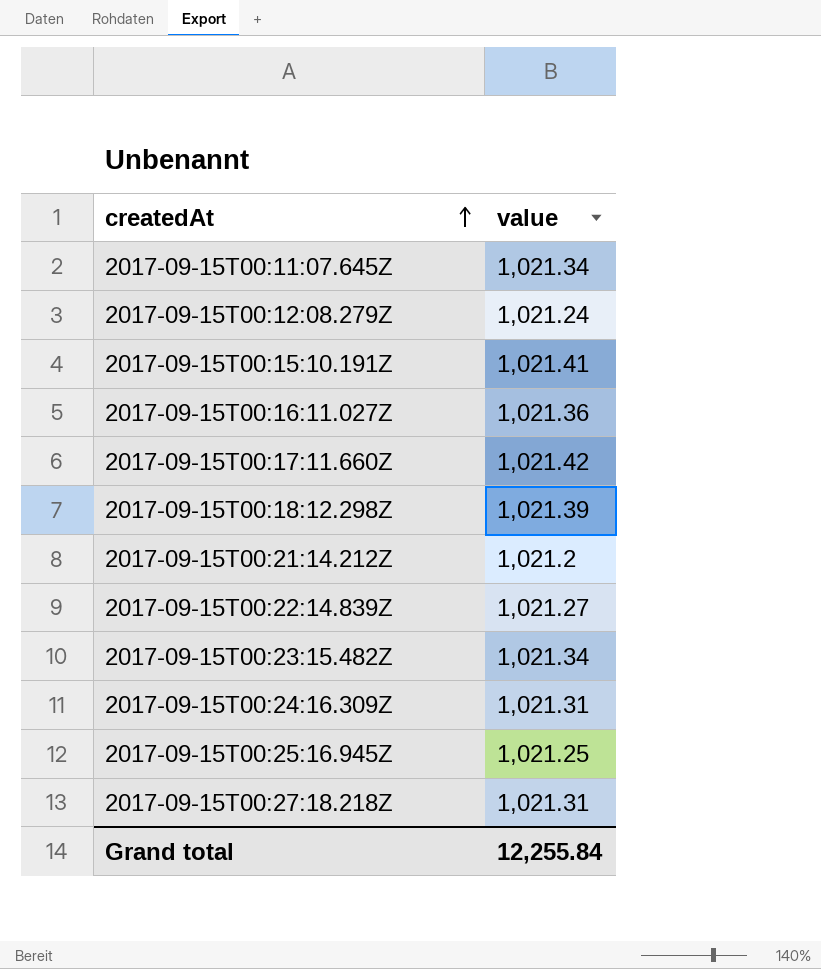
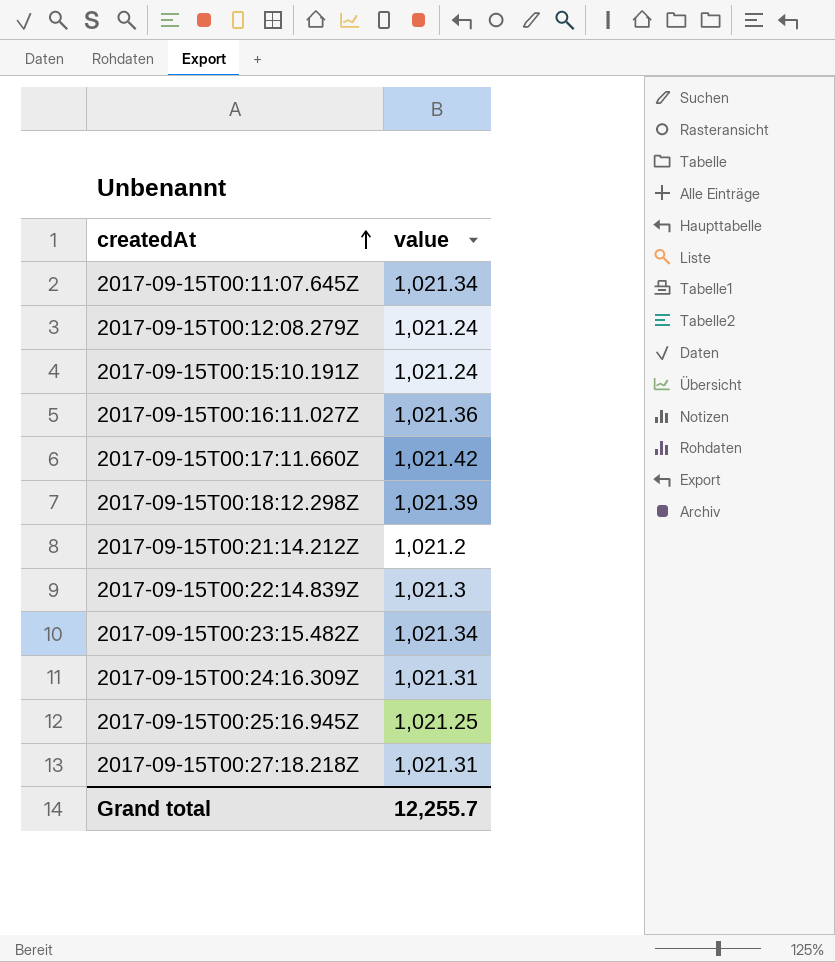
2017-09-15T00:15:10.191Z | value: 1,021.41 -> 1,021.24
2017-09-15T00:22:14.839Z | value: 1,021.27 -> 1,021.3
Grand total | value: 12,255.84 -> 12,255.7

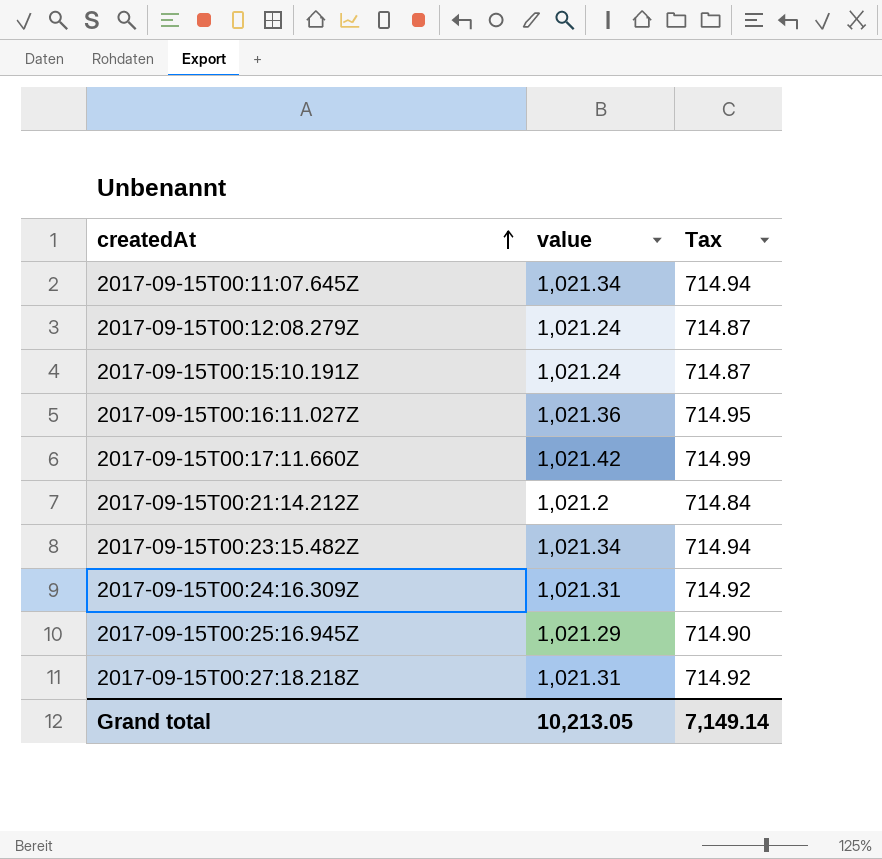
column Tax | formula: none -> [value] * 0.7
row 2017-09-15T00:18:12.298Z: 1,021.39 -> none
row 2017-09-15T00:22:14.839Z: 1,021.3 -> none
2017-09-15T00:25:16.945Z | value: 1,021.25 -> 1,021.29
Grand total | value: 12,255.7 -> 10,213.05

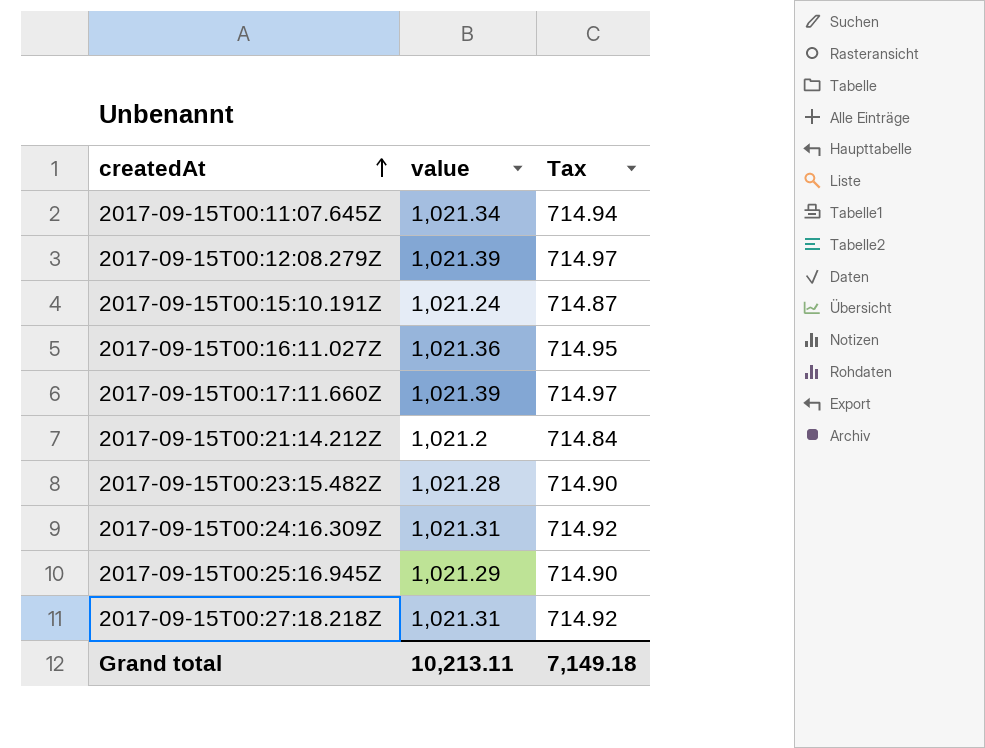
2017-09-15T00:12:08.279Z | value: 1,021.24 -> 1,021.39
2017-09-15T00:12:08.279Z | Tax: 714.87 -> 714.97
2017-09-15T00:17:11.660Z | value: 1,021.42 -> 1,021.39
2017-09-15T00:17:11.660Z | Tax: 714.99 -> 714.97
2017-09-15T00:23:15.482Z | value: 1,021.34 -> 1,021.28
2017-09-15T00:23:15.482Z | Tax: 714.94 -> 714.90
Grand total | value: 10,213.05 -> 10,213.11
Grand total | Tax: 7,149.14 -> 7,149.18

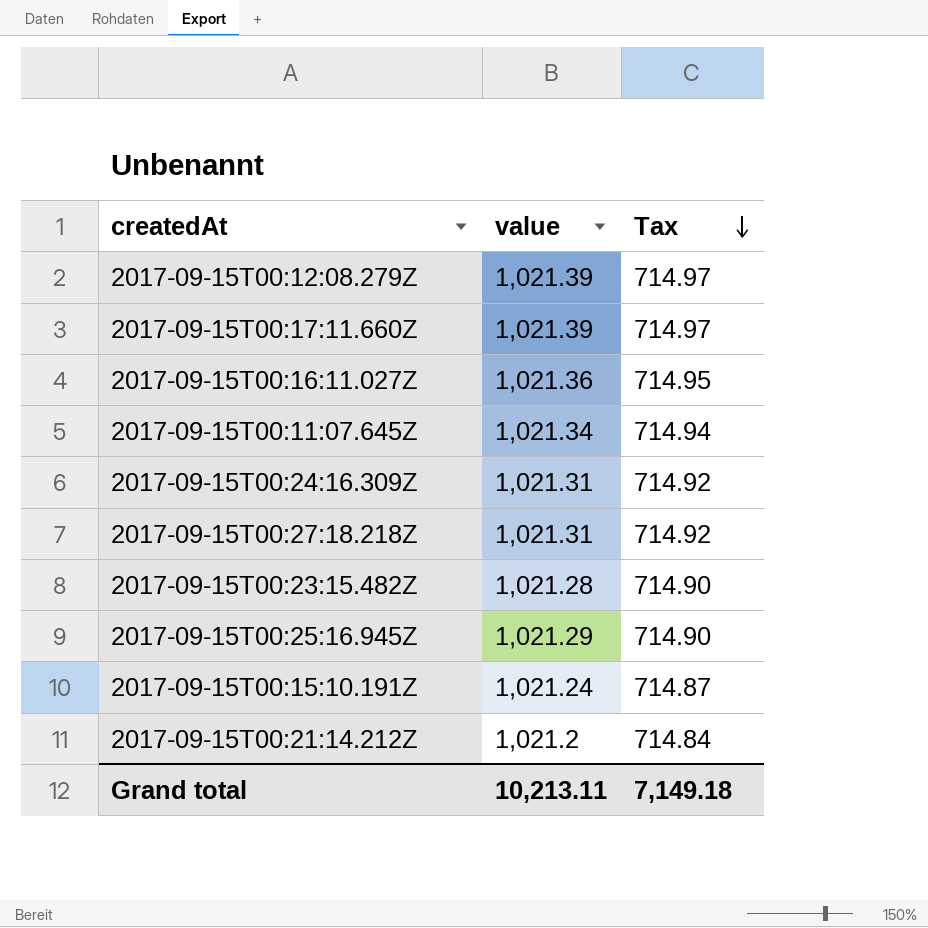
row order: createdAt ascending -> Tax descending

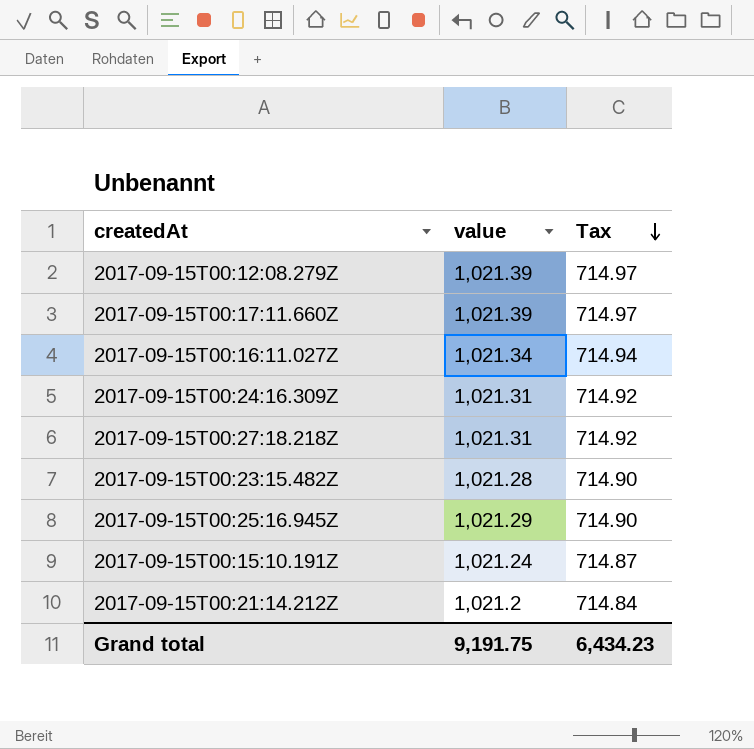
row 2017-09-15T00:11:07.645Z: 1,021.34 | 714.94 -> none
2017-09-15T00:16:11.027Z | value: 1,021.36 -> 1,021.34
2017-09-15T00:16:11.027Z | Tax: 714.95 -> 714.94
Grand total | value: 10,213.11 -> 9,191.75
Grand total | Tax: 7,149.18 -> 6,434.23

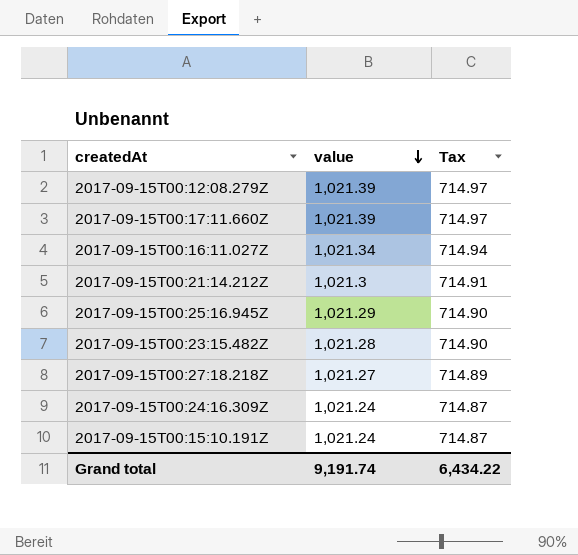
row order: Tax descending -> value descending
2017-09-15T00:21:14.212Z | value: 1,021.2 -> 1,021.3
2017-09-15T00:21:14.212Z | Tax: 714.84 -> 714.91
2017-09-15T00:27:18.218Z | value: 1,021.31 -> 1,021.27
2017-09-15T00:27:18.218Z | Tax: 714.92 -> 714.89
2017-09-15T00:24:16.309Z | value: 1,021.31 -> 1,021.24
2017-09-15T00:24:16.309Z | Tax: 714.92 -> 714.87
Grand total | value: 9,191.75 -> 9,191.74
Grand total | Tax: 6,434.23 -> 6,434.22

